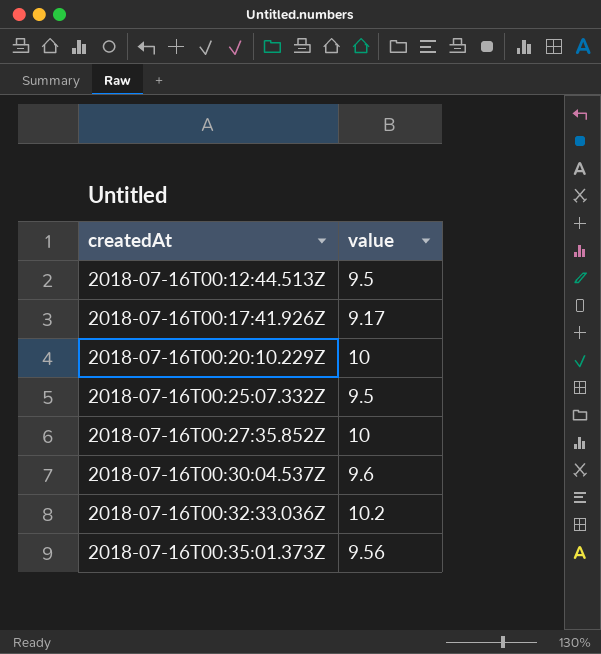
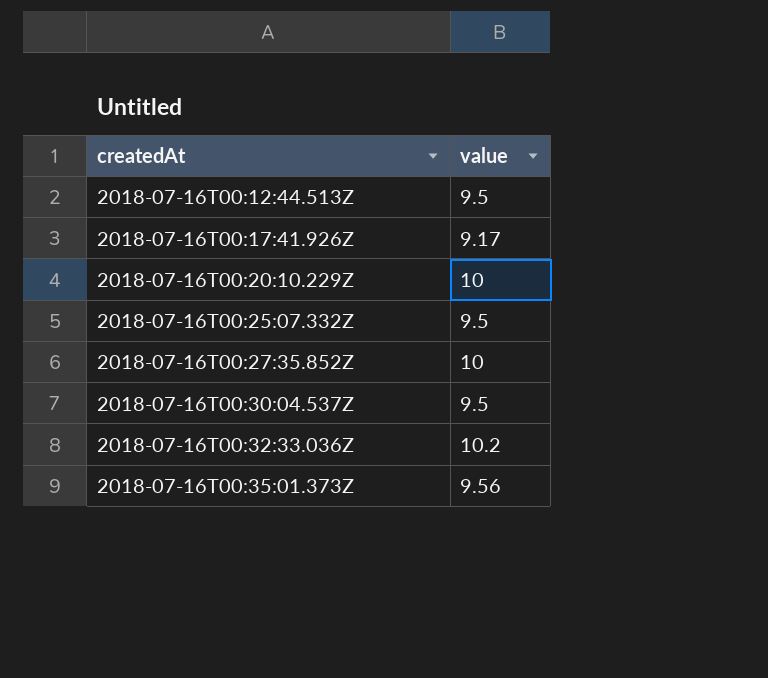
2018-07-16T00:30:04.537Z | value: 9.6 -> 9.5

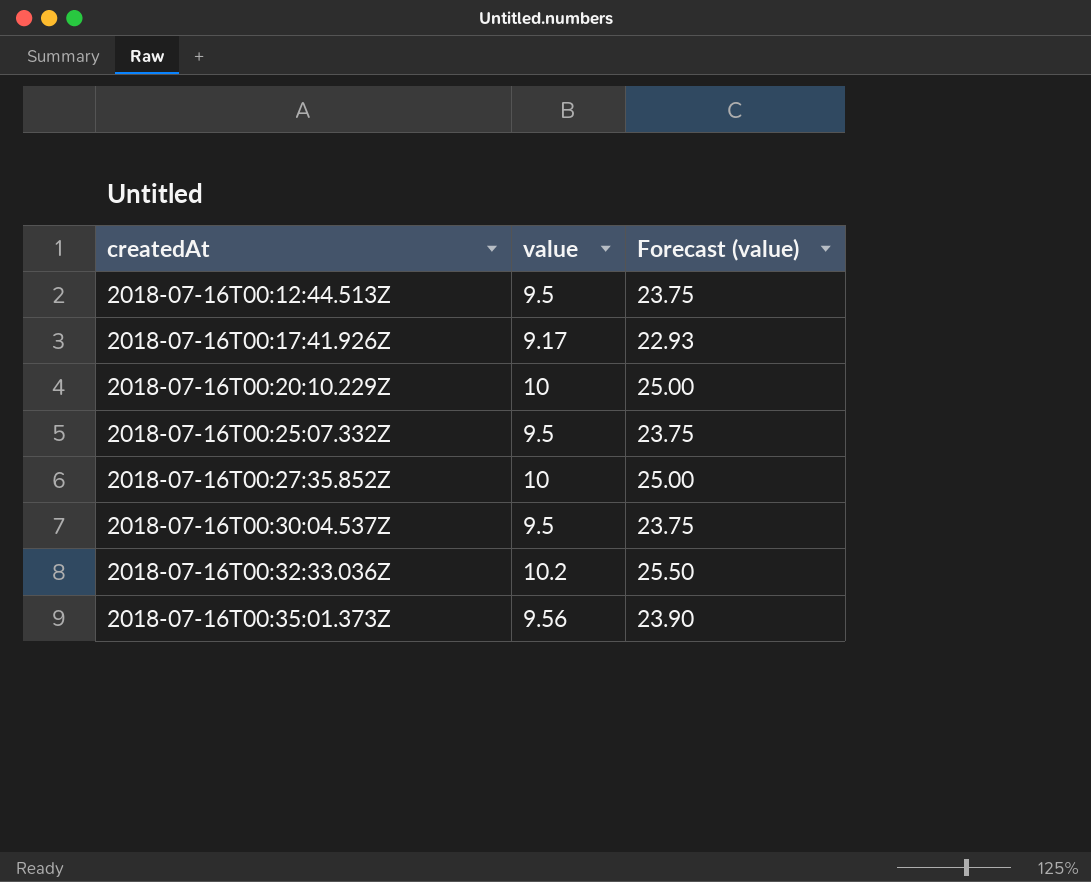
column Forecast (value) | formula: none -> [value] * 2.5

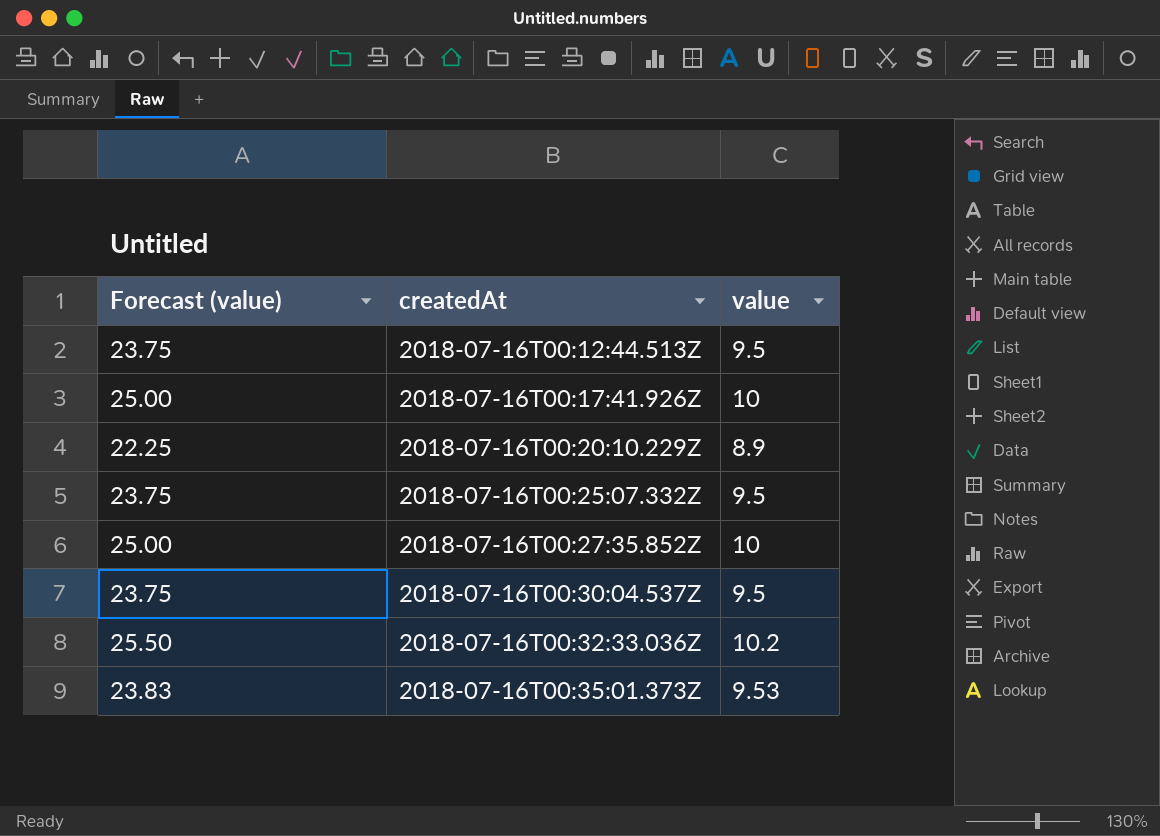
column Forecast (value) | position: 3 -> 1
2018-07-16T00:17:41.926Z | Forecast (value): 22.93 -> 25.00
2018-07-16T00:17:41.926Z | value: 9.17 -> 10
2018-07-16T00:20:10.229Z | Forecast (value): 25.00 -> 22.25
2018-07-16T00:20:10.229Z | value: 10 -> 8.9
2018-07-16T00:35:01.373Z | Forecast (value): 23.90 -> 23.83
2018-07-16T00:35:01.373Z | value: 9.56 -> 9.53

